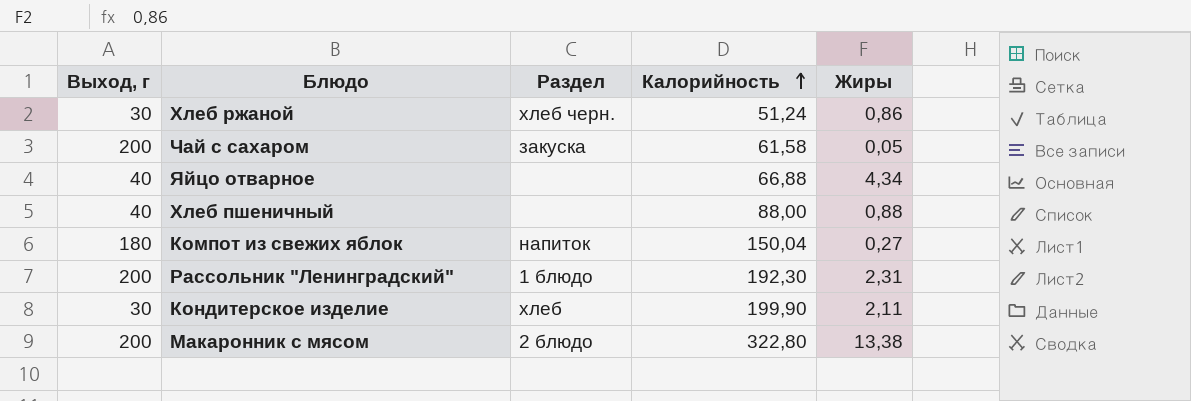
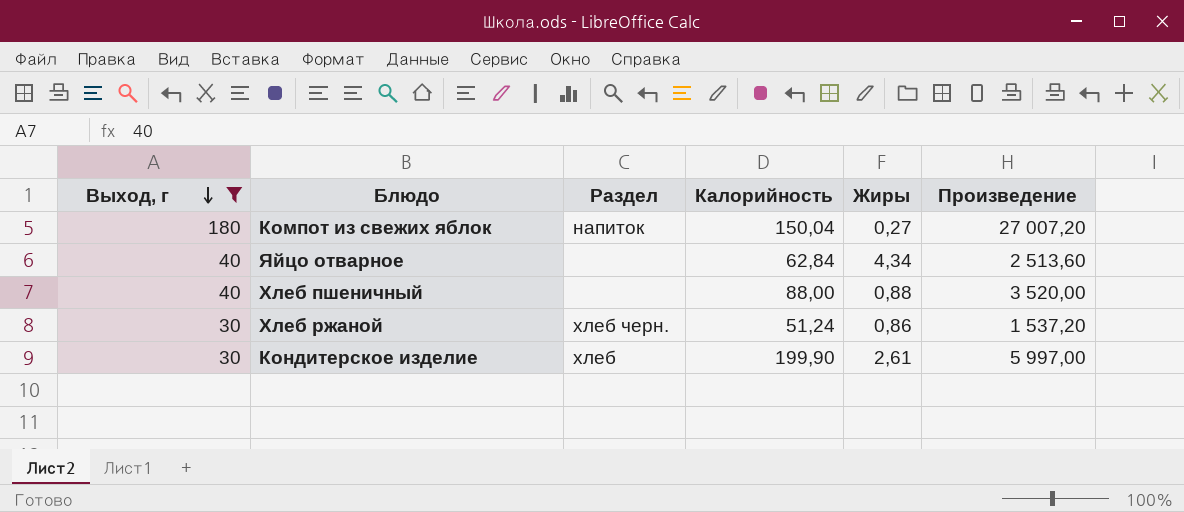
filter: none -> Выход, г != 200
row order: Калорийность ascending -> Выход, г descending
column Произведение | formula: none -> [Выход, г] * [Калорийность]
Яйцо отварное | Калорийность: 66,88 -> 62,84
Кондитерское изделие | Жиры: 2,11 -> 2,61

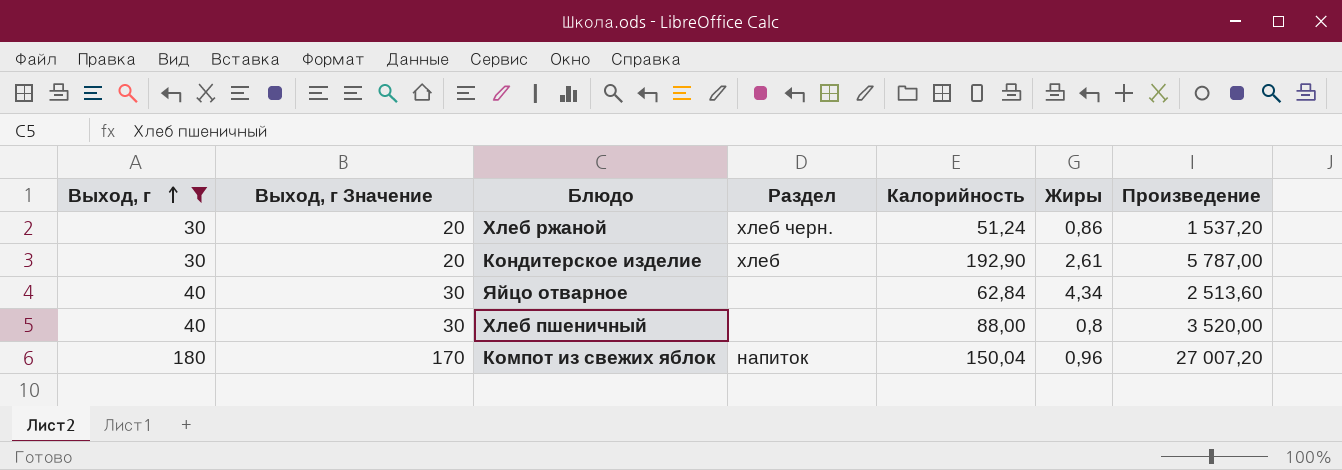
row order: Выход, г descending -> Выход, г ascending
column Выход, г Значение | formula: none -> [Выход, г] - 10
Кондитерское изделие | Калорийность: 199,90 -> 192,90
Кондитерское изделие | Произведение: 5 997,00 -> 5 787,00
Хлеб пшеничный | Жиры: 0,88 -> 0,8
Компот из свежих яблок | Жиры: 0,27 -> 0,96

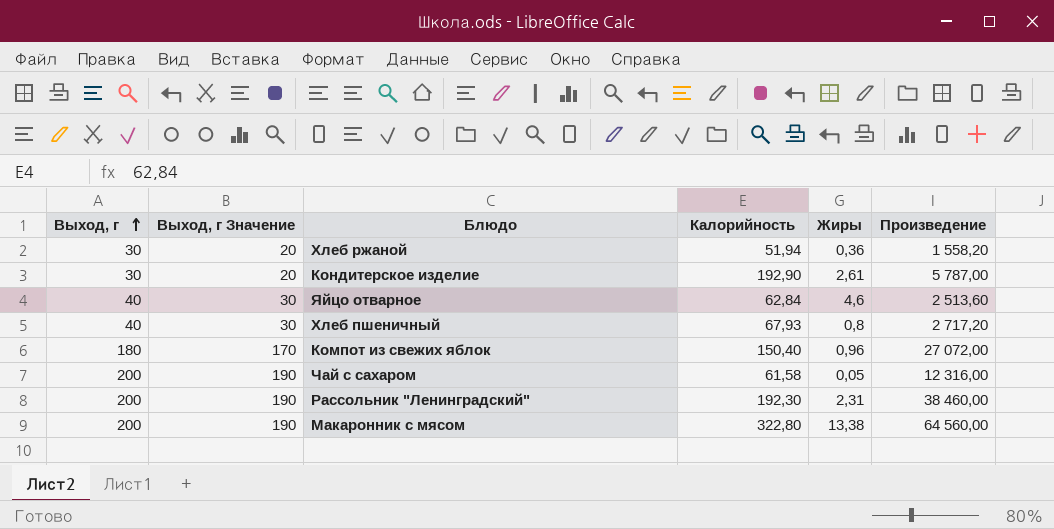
filter: Выход, г != 200 -> none
column Раздел | position: 4 -> none
Хлеб ржаной | Калорийность: 51,24 -> 51,94
Хлеб ржаной | Жиры: 0,86 -> 0,36
Хлеб ржаной | Произведение: 1 537,20 -> 1 558,20
Яйцо отварное | Жиры: 4,34 -> 4,6
Хлеб пшеничный | Калорийность: 88,00 -> 67,93
Хлеб пшеничный | Произведение: 3 520,00 -> 2 717,20
Компот из свежих яблок | Калорийность: 150,04 -> 150,40
Компот из свежих яблок | Произведение: 27 007,20 -> 27 072,00

